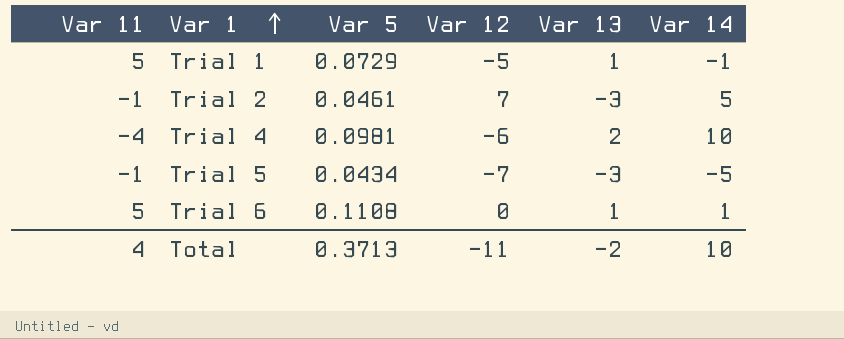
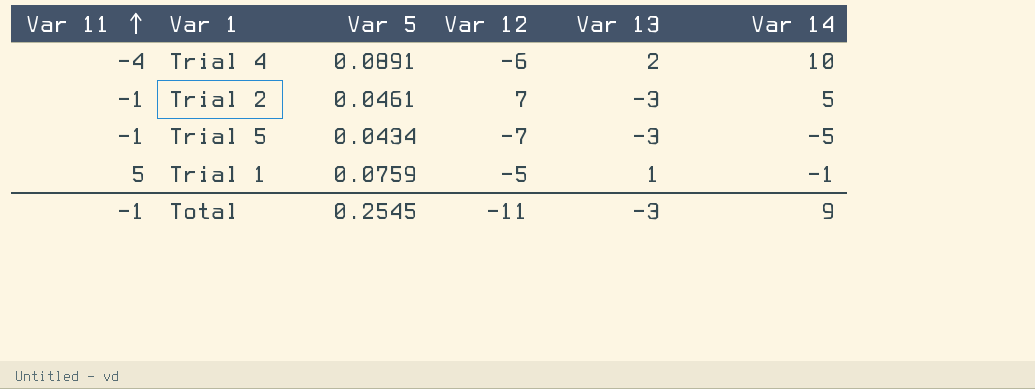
row order: Var 1 ascending -> Var 11 ascending
row Trial 6: 5 | 0.1108 | 0 | 1 | 1 -> none
Trial 4 | Var 5: 0.0981 -> 0.0891
Trial 1 | Var 5: 0.0729 -> 0.0759
Total | Var 11: 4 -> -1
Total | Var 5: 0.3713 -> 0.2545
Total | Var 13: -2 -> -3
Total | Var 14: 10 -> 9

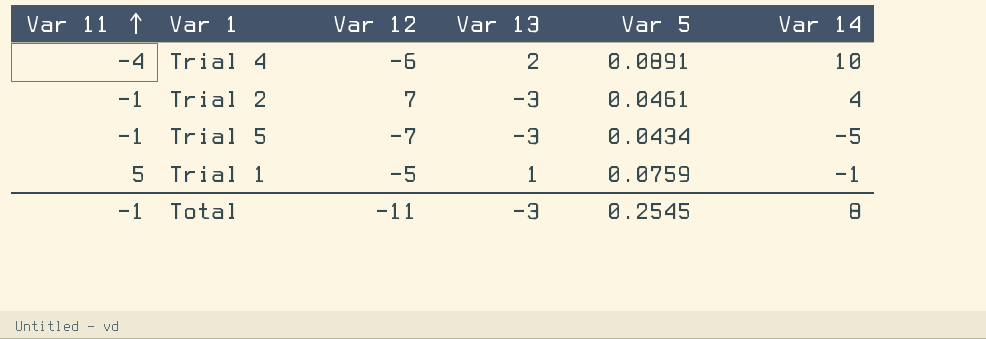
column Var 5 | position: 3 -> 5
Trial 2 | Var 14: 5 -> 4
Total | Var 14: 9 -> 8

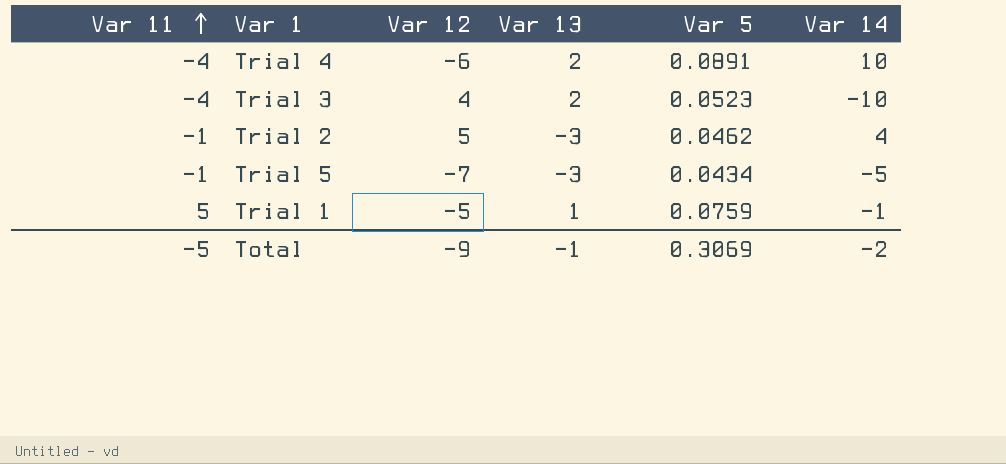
row Trial 3: none -> -4 | 4 | 2 | 0.0523 | -10
Trial 2 | Var 12: 7 -> 5
Trial 2 | Var 5: 0.0461 -> 0.0462
Total | Var 11: -1 -> -5
Total | Var 12: -11 -> -9
Total | Var 13: -3 -> -1
Total | Var 5: 0.2545 -> 0.3069
Total | Var 14: 8 -> -2

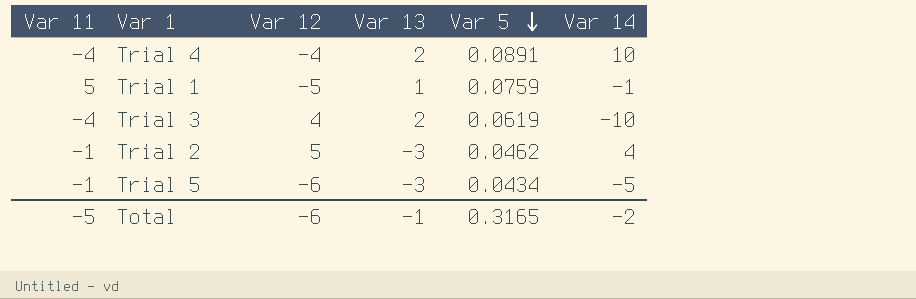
row order: Var 11 ascending -> Var 5 descending
Trial 4 | Var 12: -6 -> -4
Trial 3 | Var 5: 0.0523 -> 0.0619
Trial 5 | Var 12: -7 -> -6
Total | Var 12: -9 -> -6
Total | Var 5: 0.3069 -> 0.3165

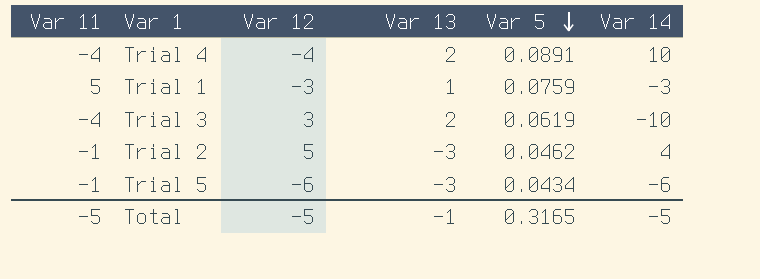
Trial 1 | Var 12: -5 -> -3
Trial 1 | Var 14: -1 -> -3
Trial 3 | Var 12: 4 -> 3
Trial 5 | Var 14: -5 -> -6
Total | Var 12: -6 -> -5
Total | Var 14: -2 -> -5

